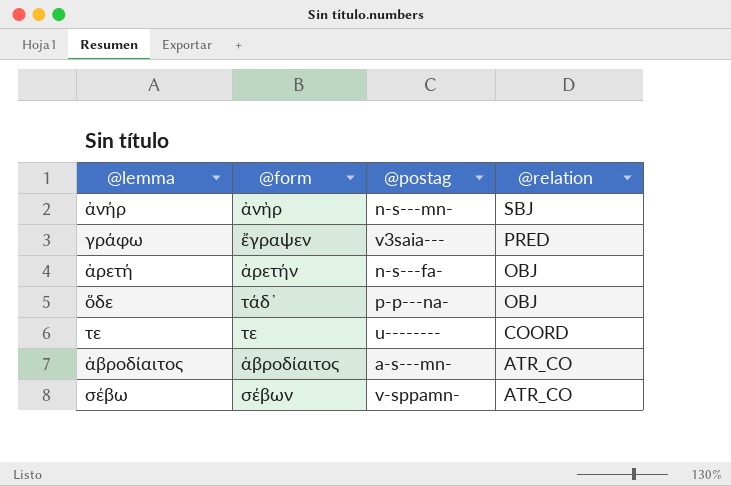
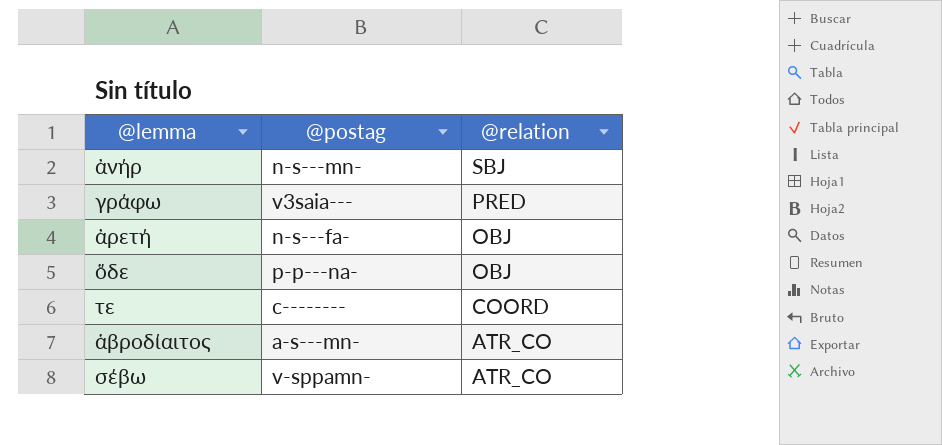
column @form | position: 2 -> none
τε | @postag: u-------- -> c--------

